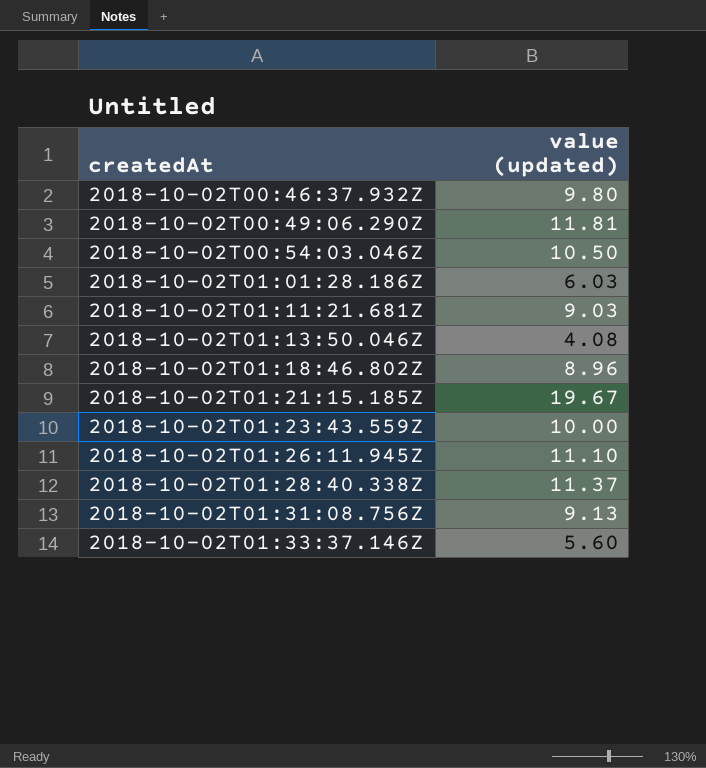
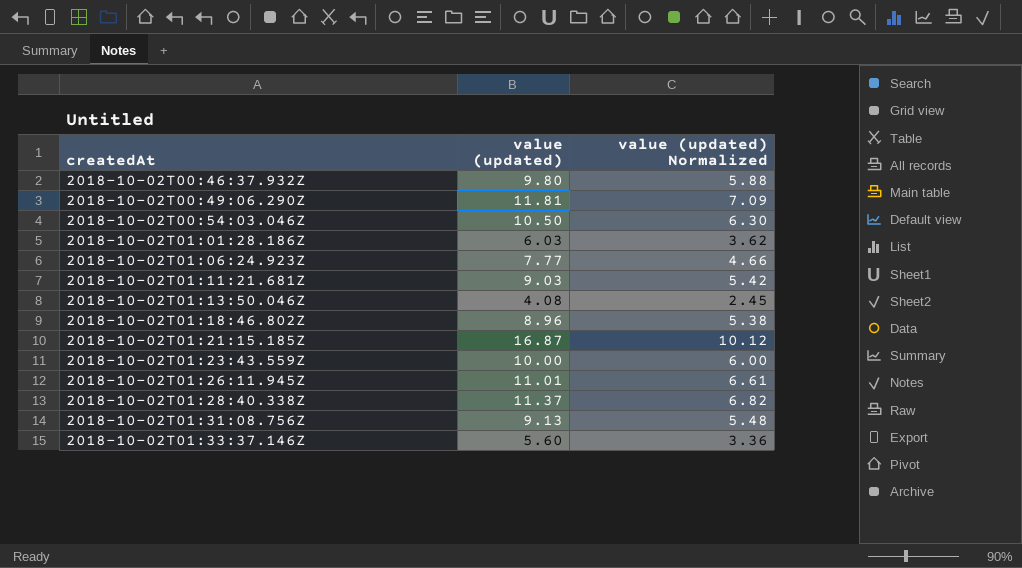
column value (updated) Normalized | formula: none -> [value (updated)] * 0.6
row 2018-10-02T01:06:24.923Z: none -> 7.77 | 4.66
2018-10-02T01:21:15.185Z | value (updated): 19.67 -> 16.87
2018-10-02T01:26:11.945Z | value (updated): 11.10 -> 11.01

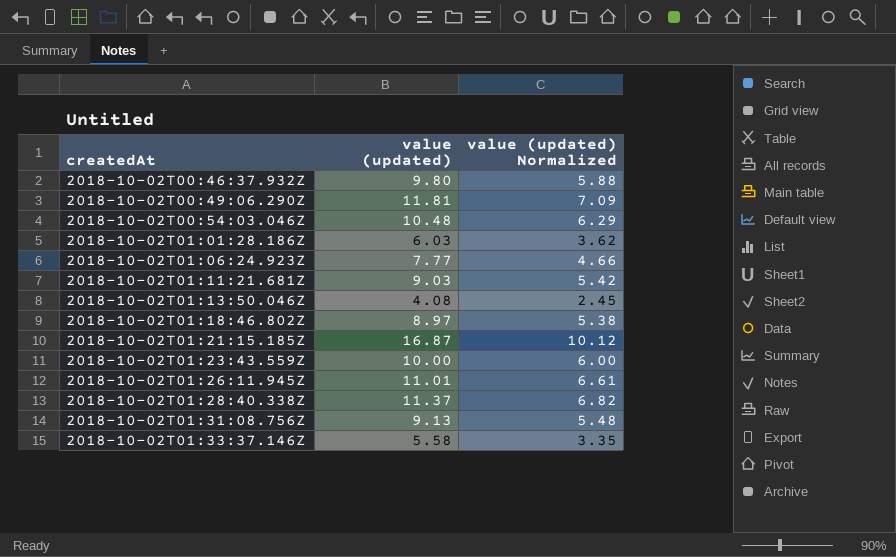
2018-10-02T00:54:03.046Z | value (updated): 10.50 -> 10.48
2018-10-02T00:54:03.046Z | value (updated) Normalized: 6.30 -> 6.29
2018-10-02T01:18:46.802Z | value (updated): 8.96 -> 8.97
2018-10-02T01:33:37.146Z | value (updated): 5.60 -> 5.58
2018-10-02T01:33:37.146Z | value (updated) Normalized: 3.36 -> 3.35

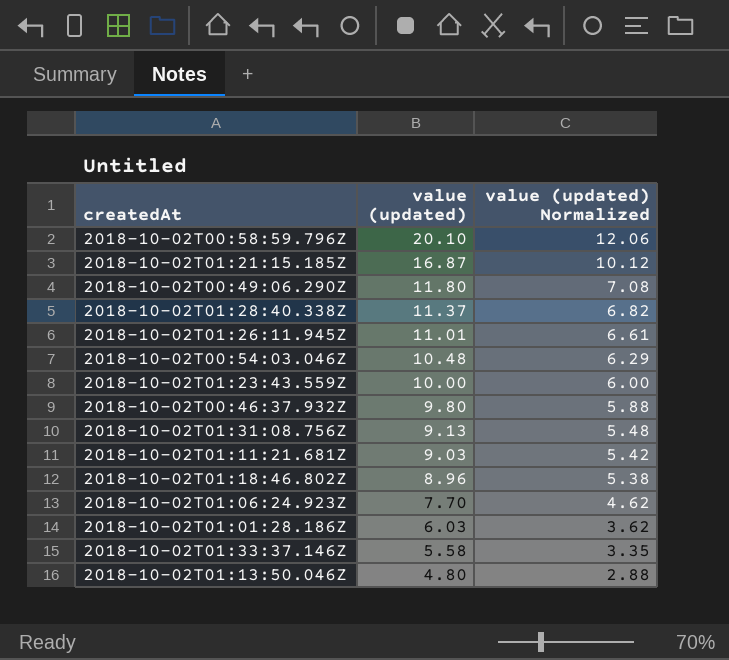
row order: createdAt ascending -> value (updated) descending
row 2018-10-02T00:58:59.796Z: none -> 20.10 | 12.06
2018-10-02T00:49:06.290Z | value (updated): 11.81 -> 11.80
2018-10-02T00:49:06.290Z | value (updated) Normalized: 7.09 -> 7.08
2018-10-02T01:18:46.802Z | value (updated): 8.97 -> 8.96
2018-10-02T01:06:24.923Z | value (updated): 7.77 -> 7.70
2018-10-02T01:06:24.923Z | value (updated) Normalized: 4.66 -> 4.62
2018-10-02T01:13:50.046Z | value (updated): 4.08 -> 4.80
2018-10-02T01:13:50.046Z | value (updated) Normalized: 2.45 -> 2.88

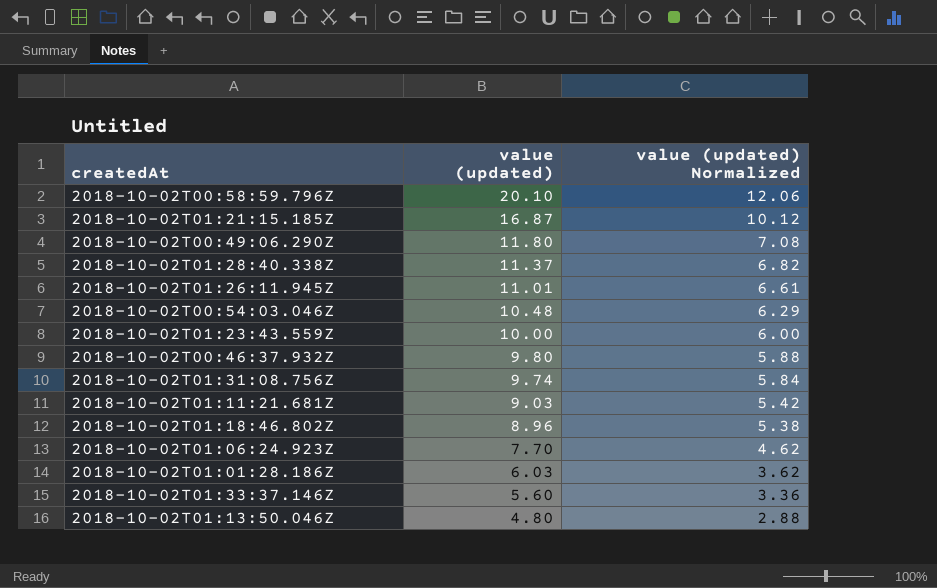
2018-10-02T01:31:08.756Z | value (updated): 9.13 -> 9.74
2018-10-02T01:31:08.756Z | value (updated) Normalized: 5.48 -> 5.84
2018-10-02T01:33:37.146Z | value (updated): 5.58 -> 5.60
2018-10-02T01:33:37.146Z | value (updated) Normalized: 3.35 -> 3.36

